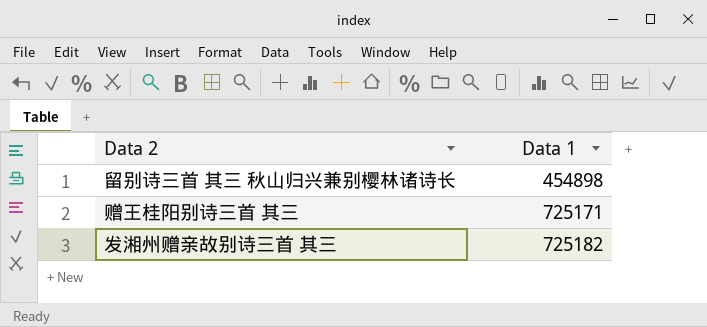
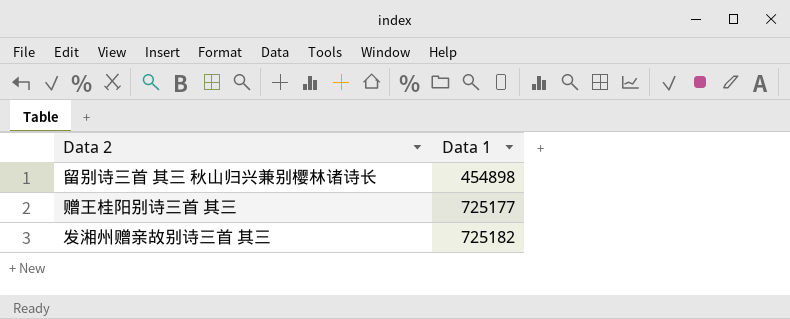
赠王桂阳别诗三首 其三 | Data 1: 725171 -> 725177

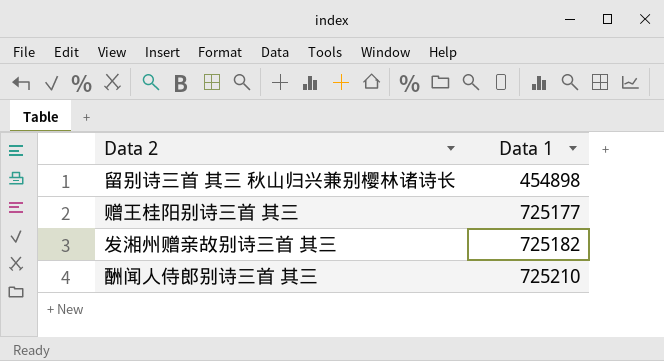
row 酬闻人侍郎别诗三首 其三: none -> 725210

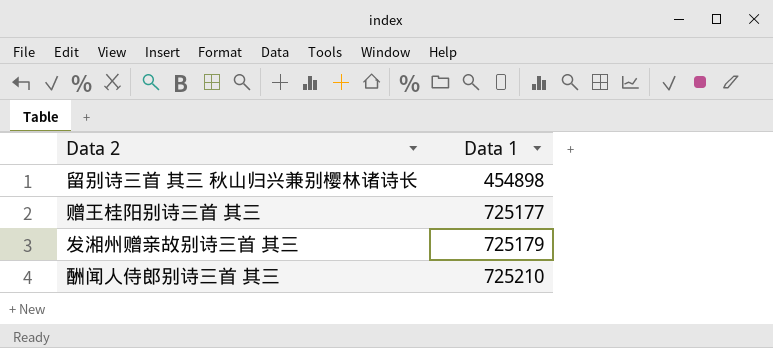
发湘州赠亲故别诗三首 其三 | Data 1: 725182 -> 725179

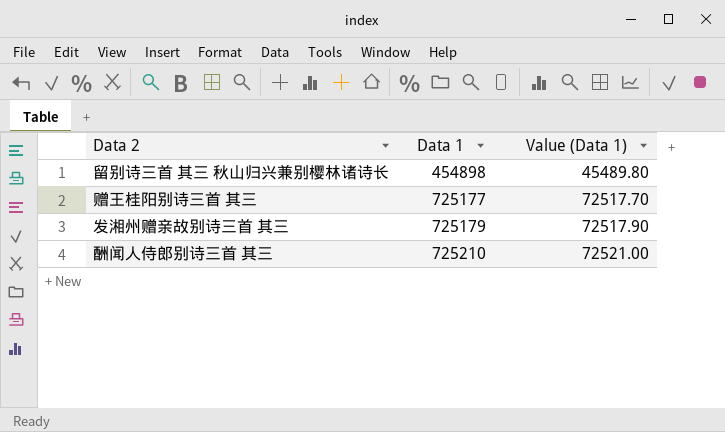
column Value (Data 1) | formula: none -> [Data 1] * 0.1

